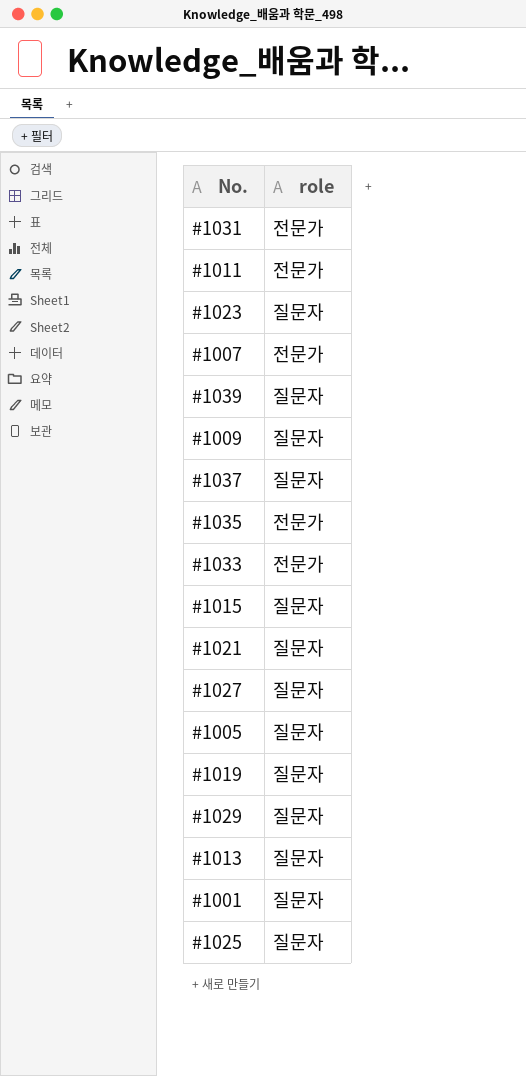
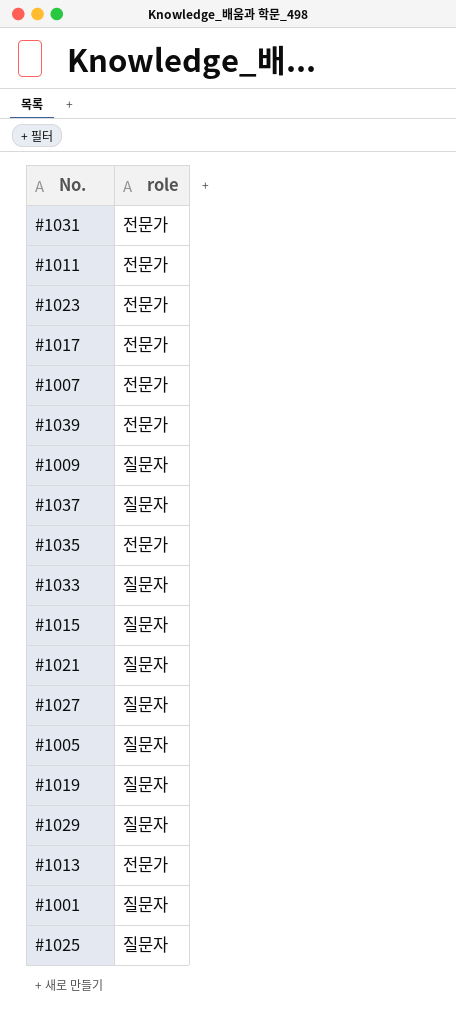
#1023 | role: 질문자 -> 전문가
row #1017: none -> 전문가
#1039 | role: 질문자 -> 전문가
#1033 | role: 전문가 -> 질문자
#1013 | role: 질문자 -> 전문가

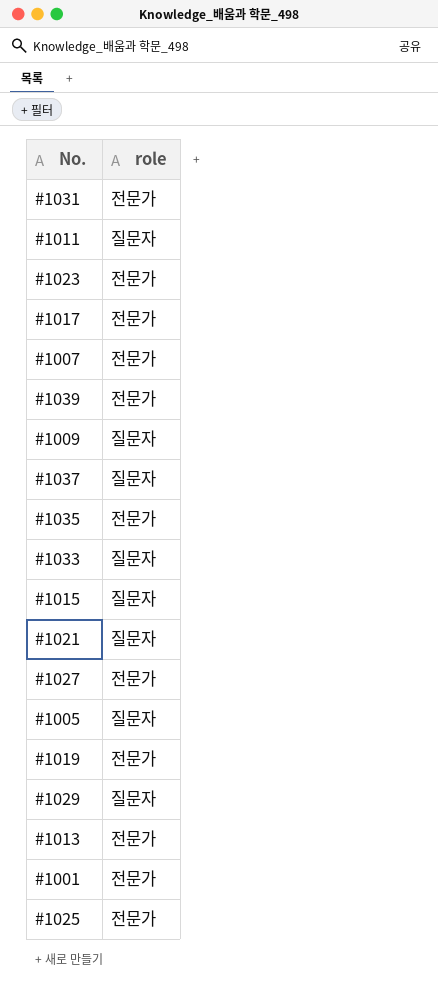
#1011 | role: 전문가 -> 질문자
#1027 | role: 질문자 -> 전문가
#1019 | role: 질문자 -> 전문가
#1001 | role: 질문자 -> 전문가
#1025 | role: 질문자 -> 전문가

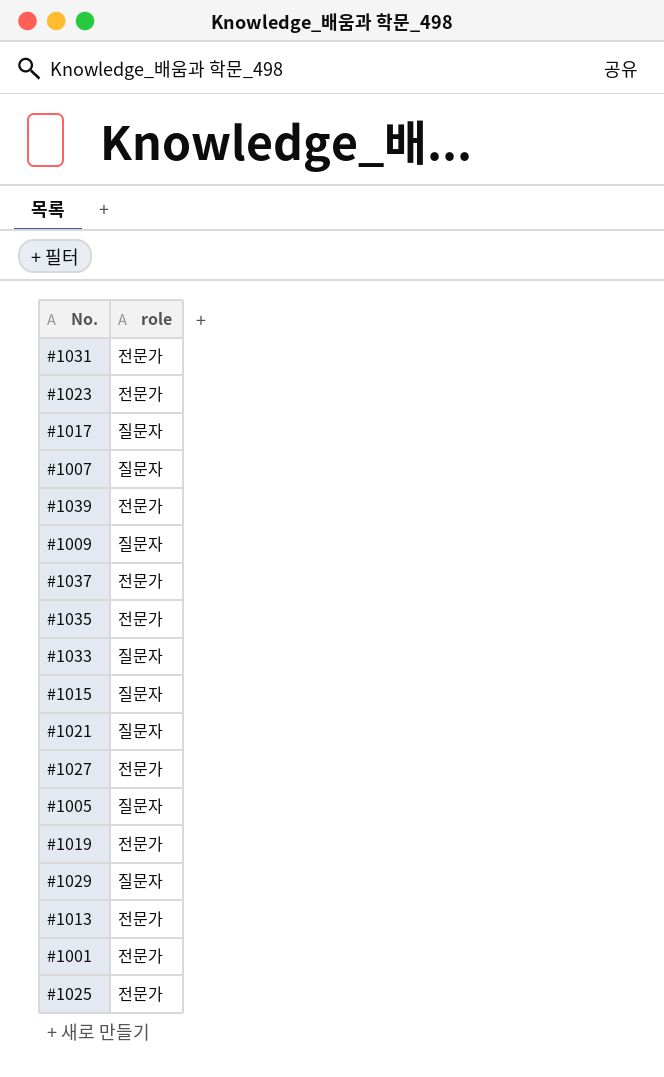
row #1011: 질문자 -> none
#1017 | role: 전문가 -> 질문자
#1007 | role: 전문가 -> 질문자
#1037 | role: 질문자 -> 전문가

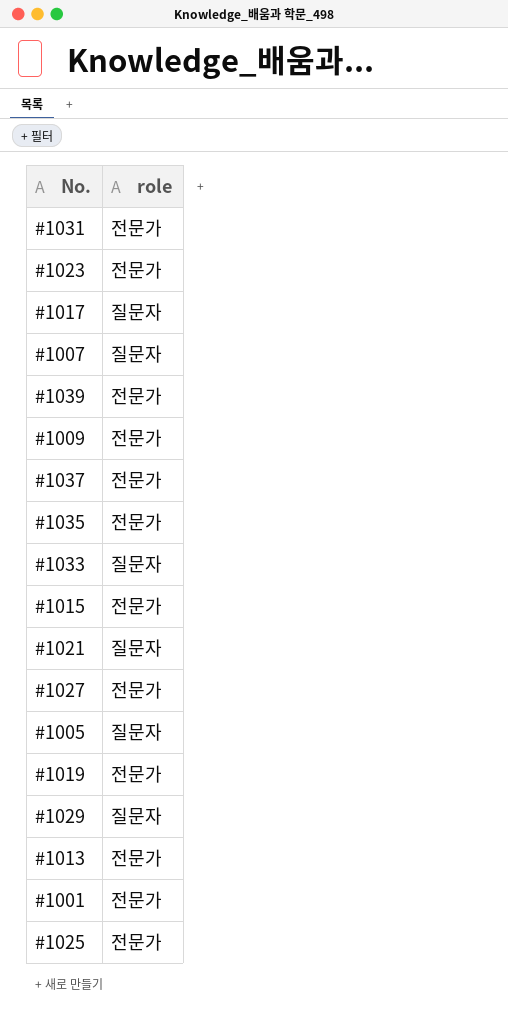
#1009 | role: 질문자 -> 전문가
#1015 | role: 질문자 -> 전문가

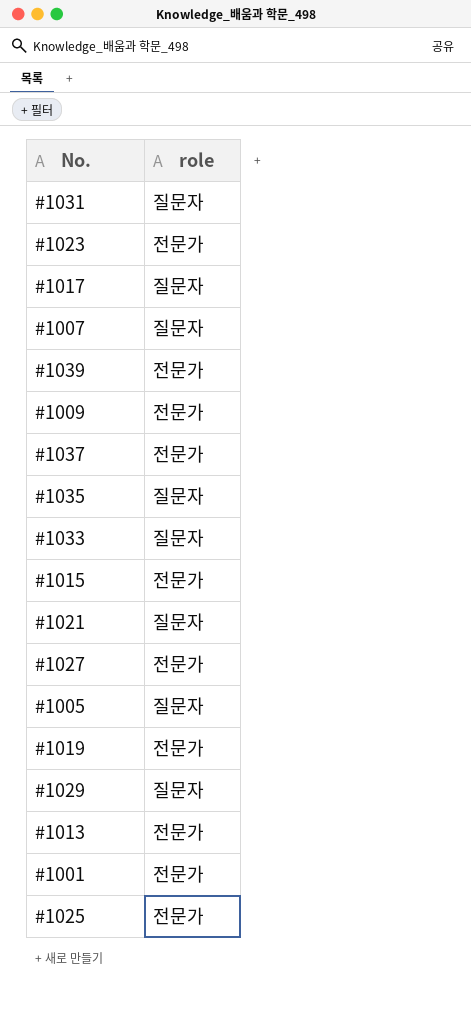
#1031 | role: 전문가 -> 질문자
#1035 | role: 전문가 -> 질문자

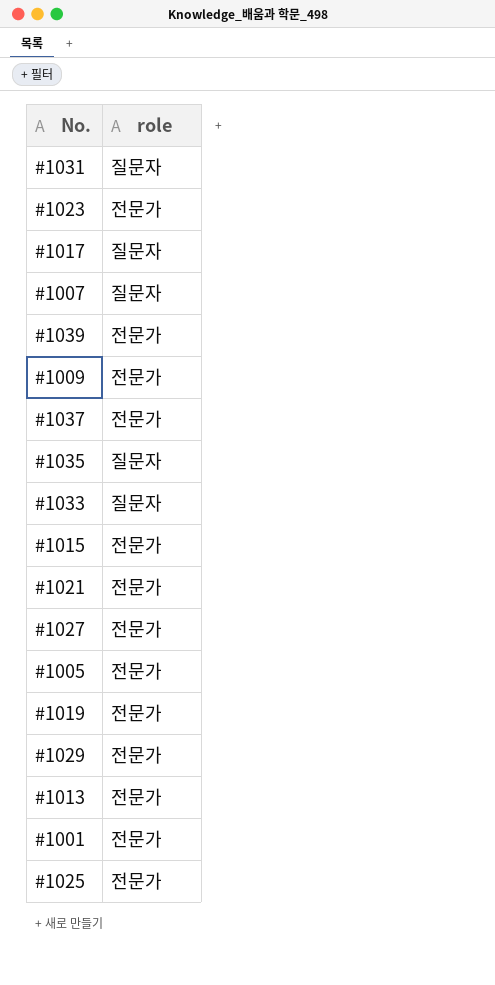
#1021 | role: 질문자 -> 전문가
#1005 | role: 질문자 -> 전문가
#1029 | role: 질문자 -> 전문가

